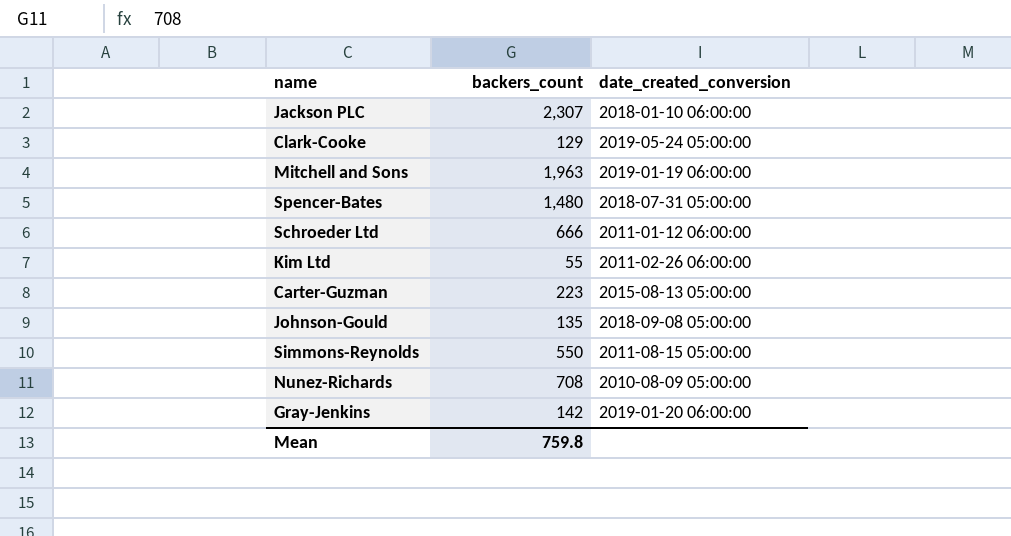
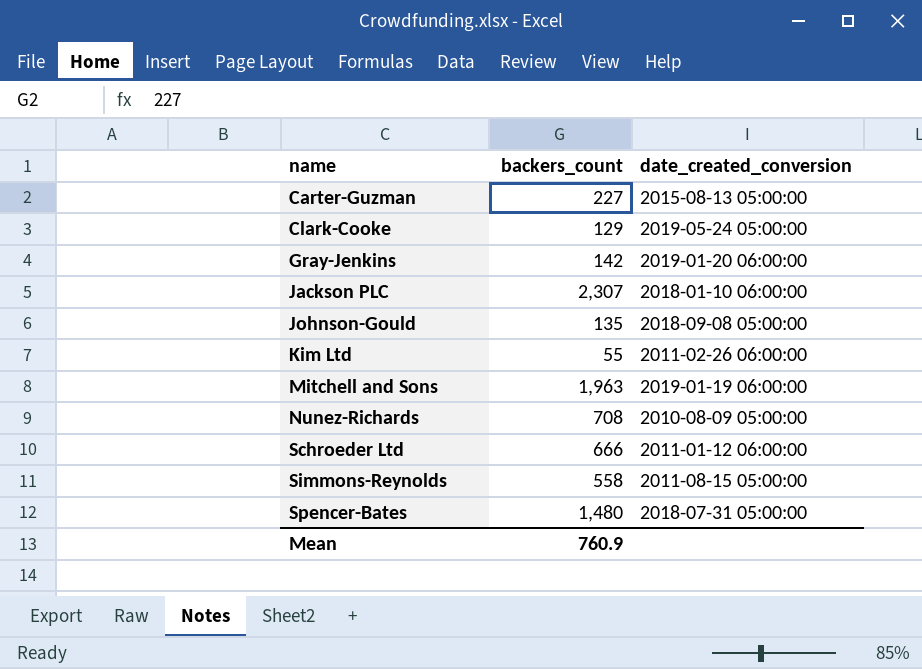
row order: none -> name ascending
Carter-Guzman | backers_count: 223 -> 227
Simmons-Reynolds | backers_count: 550 -> 558
Mean | backers_count: 759.8 -> 760.9

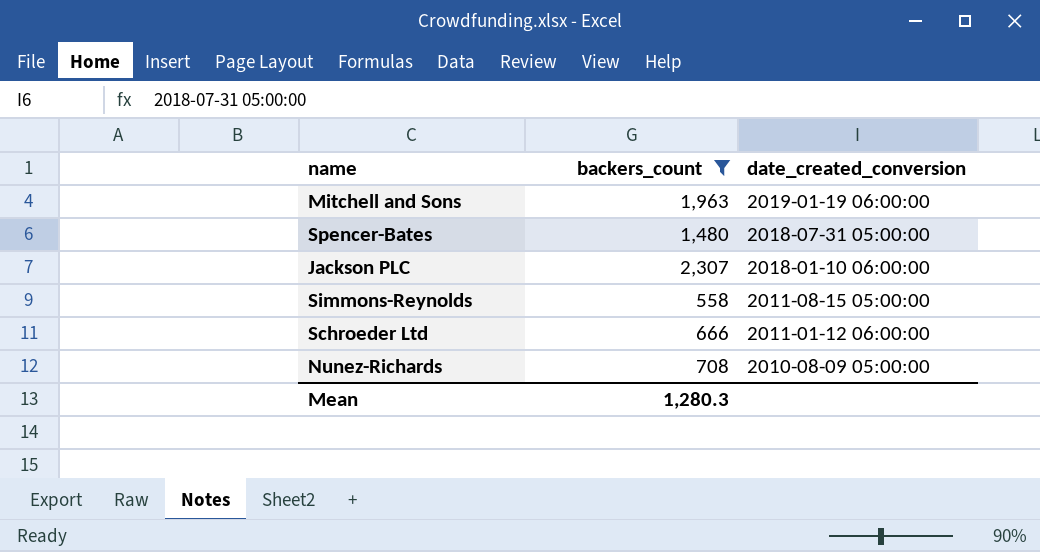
filter: none -> backers_count >= 558
row order: name ascending -> date_created_conversion descending
Mean | backers_count: 760.9 -> 1,280.3

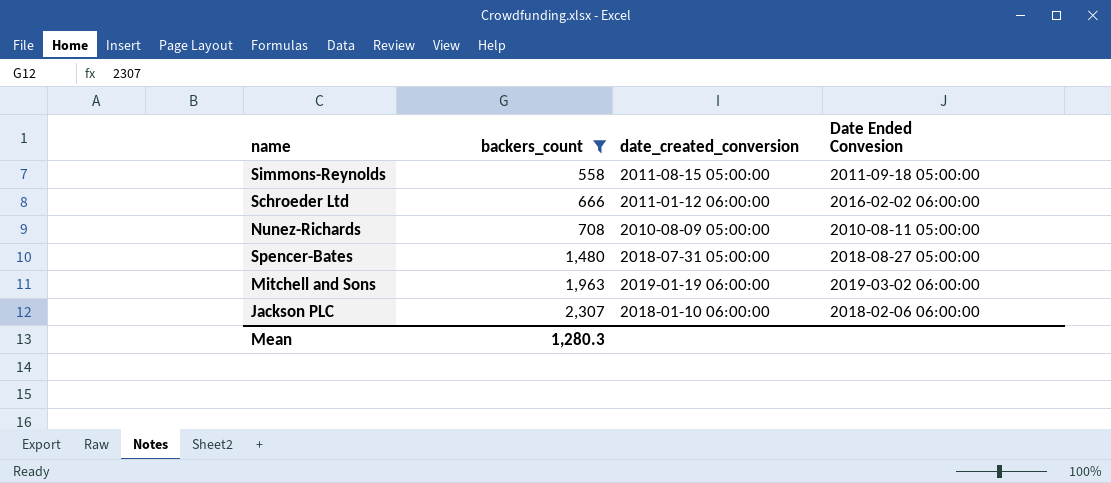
row order: date_created_conversion descending -> backers_count ascending
column Date Ended Convesion | position: none -> 4

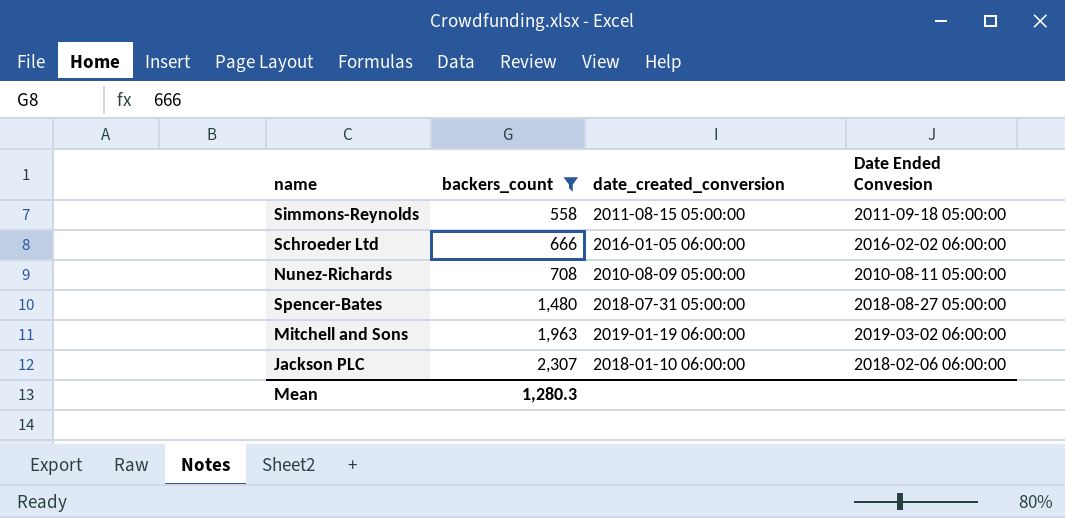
Schroeder Ltd | date_created_conversion: 2011-01-12 06:00:00 -> 2016-01-05 06:00:00

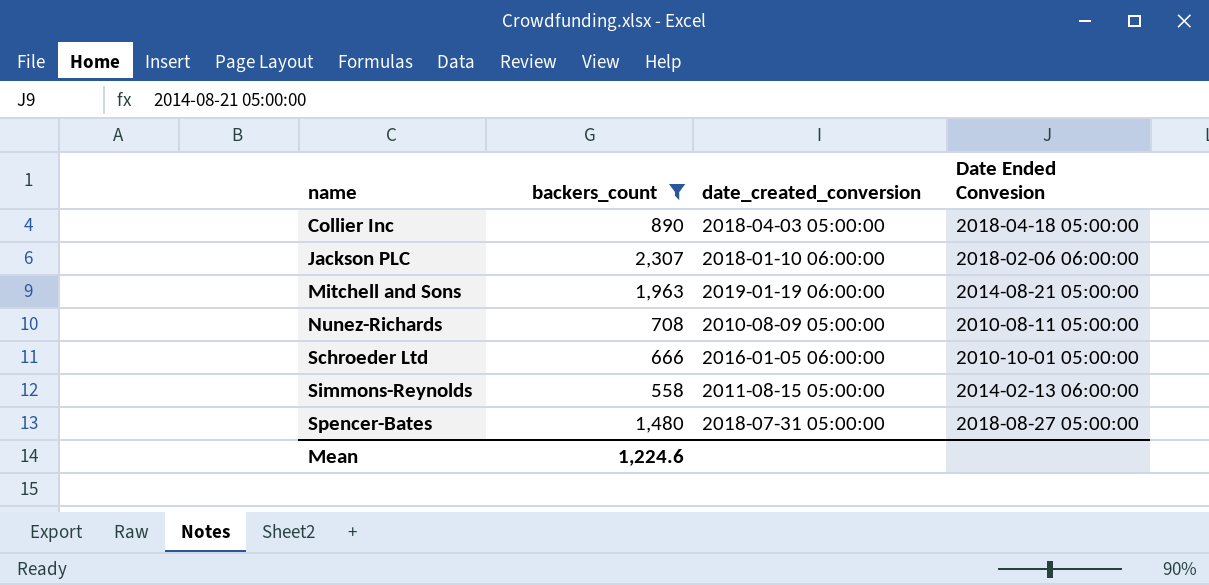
row order: backers_count ascending -> name ascending
row Collier Inc: none -> 890 | 2018-04-03 05:00:00 | 2018-04-18 05:00:00
Mitchell and Sons | Date Ended Convesion: 2019-03-02 06:00:00 -> 2014-08-21 05:00:00
Schroeder Ltd | Date Ended Convesion: 2016-02-02 06:00:00 -> 2010-10-01 05:00:00
Simmons-Reynolds | Date Ended Convesion: 2011-09-18 05:00:00 -> 2014-02-13 06:00:00
Mean | backers_count: 1,280.3 -> 1,224.6

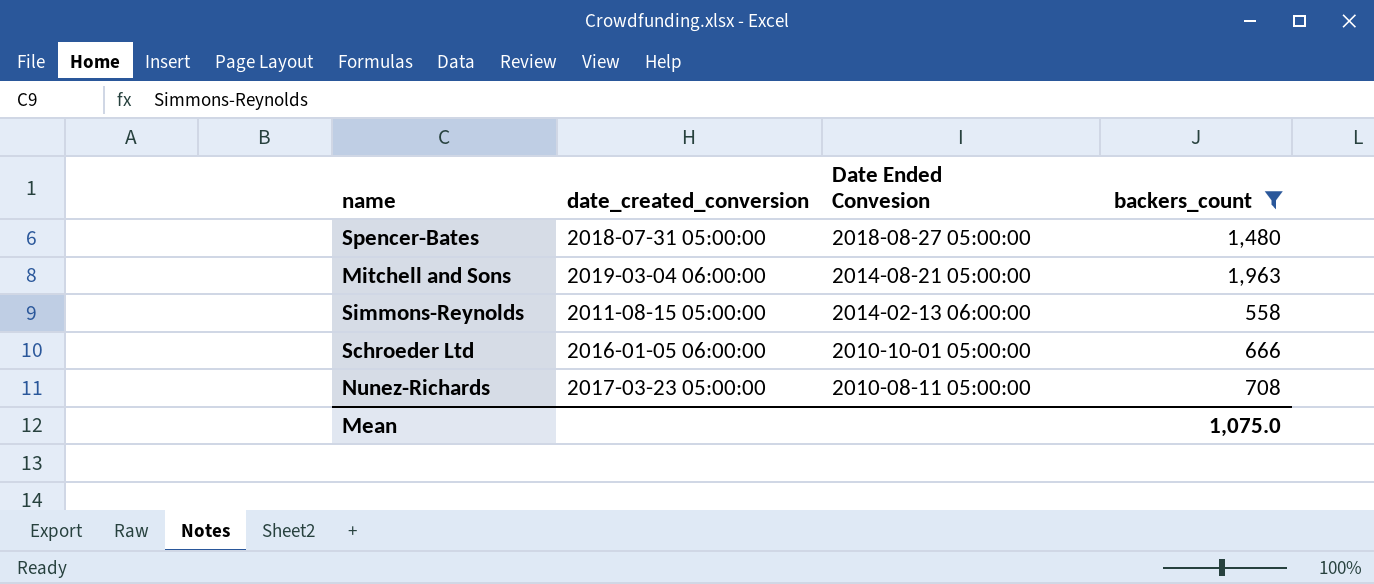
row order: name ascending -> Date Ended Convesion descending
column backers_count | position: 2 -> 4
row Collier Inc: 890 | 2018-04-03 05:00:00 | 2018-04-18 05:00:00 -> none
row Jackson PLC: 2,307 | 2018-01-10 06:00:00 | 2018-02-06 06:00:00 -> none
Mitchell and Sons | date_created_conversion: 2019-01-19 06:00:00 -> 2019-03-04 06:00:00
Nunez-Richards | date_created_conversion: 2010-08-09 05:00:00 -> 2017-03-23 05:00:00
Mean | backers_count: 1,224.6 -> 1,075.0

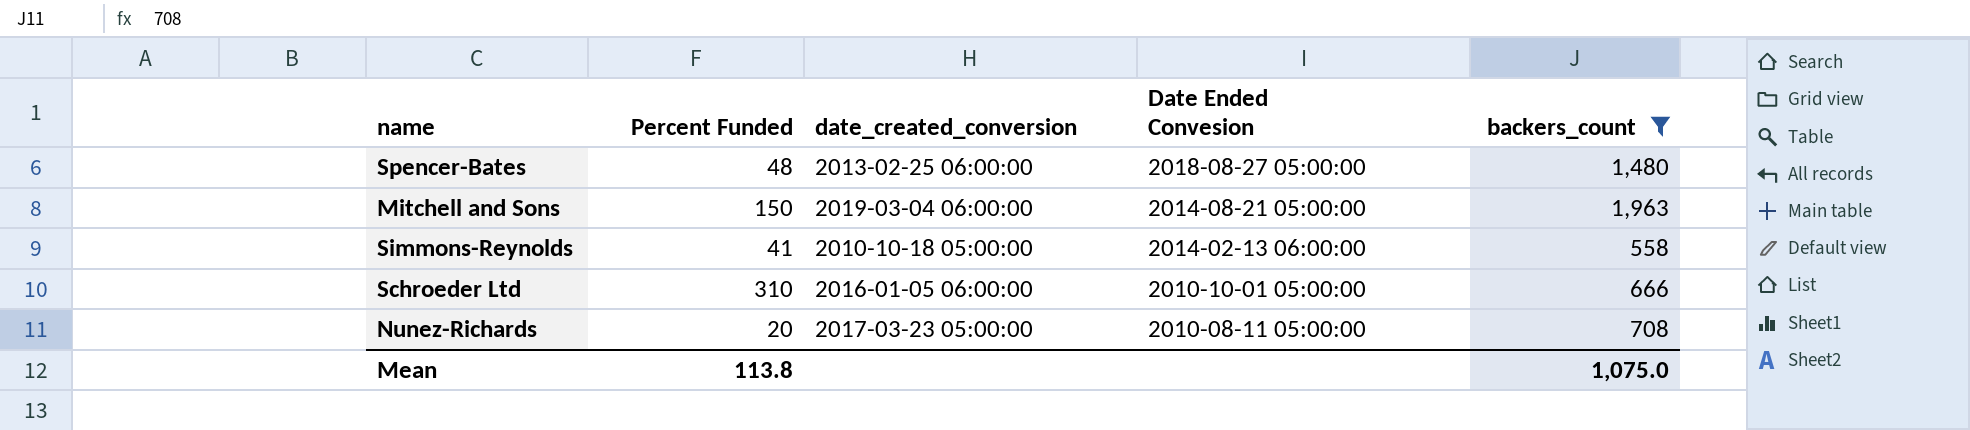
column Percent Funded | position: none -> 2
Spencer-Bates | date_created_conversion: 2018-07-31 05:00:00 -> 2013-02-25 06:00:00
Simmons-Reynolds | date_created_conversion: 2011-08-15 05:00:00 -> 2010-10-18 05:00:00

